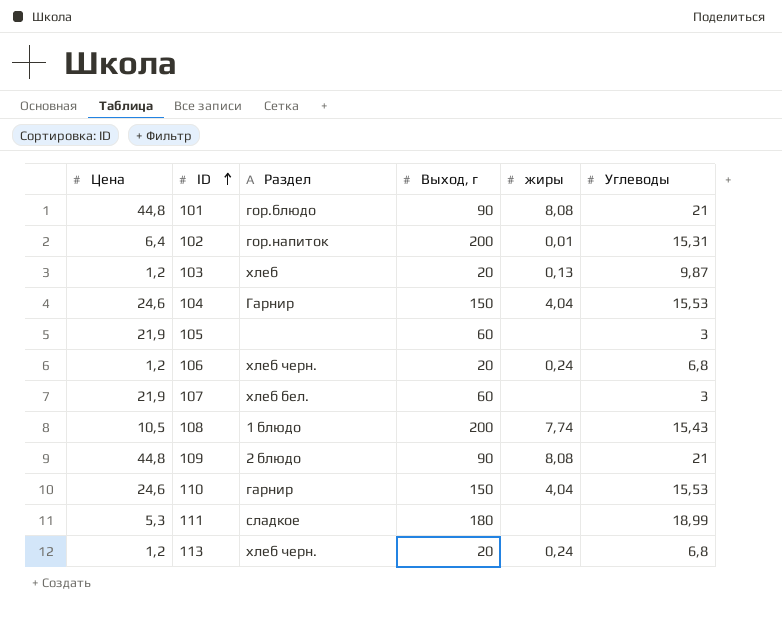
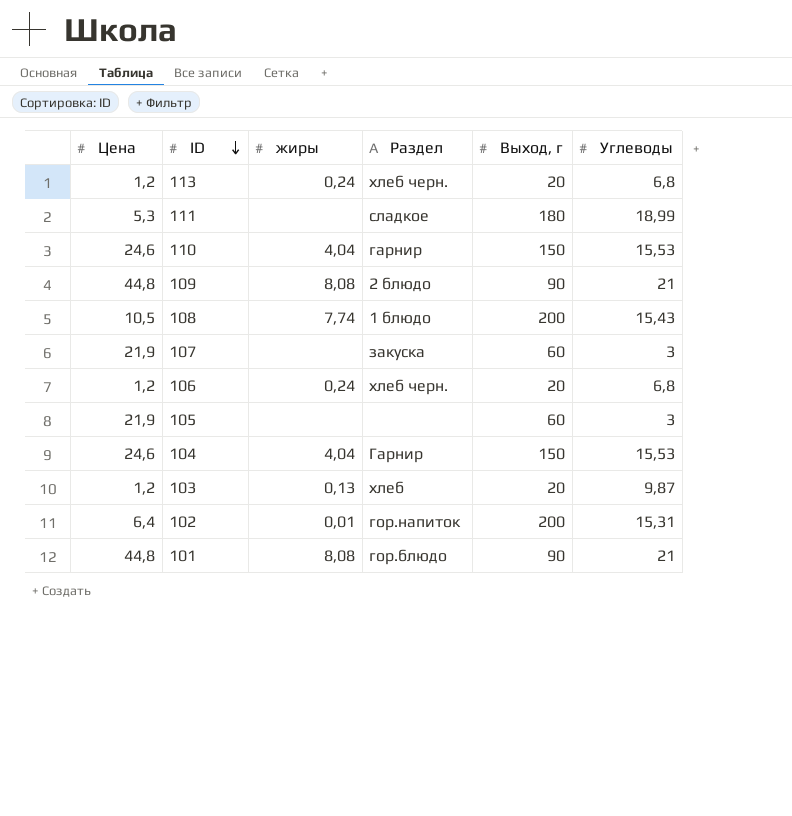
row order: ID ascending -> ID descending
column жиры | position: 5 -> 3
107 | Раздел: хлеб бел. -> закуска

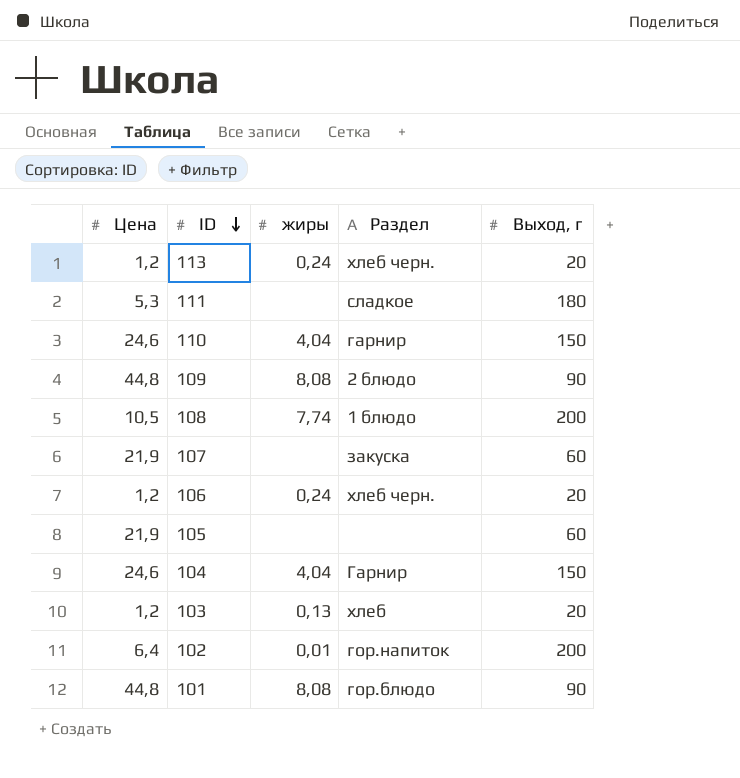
column Углеводы | position: 6 -> none

